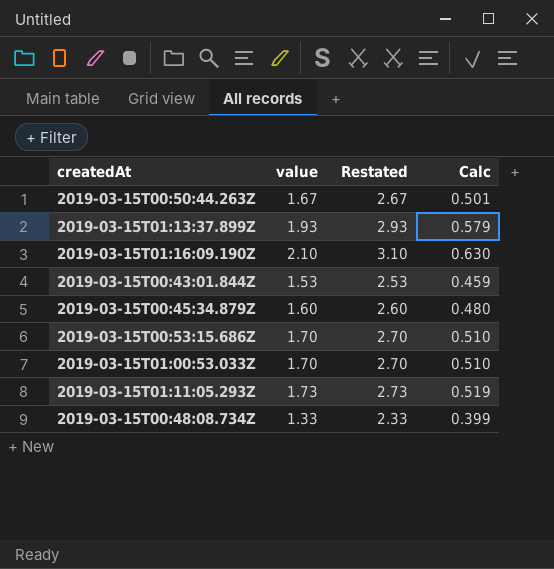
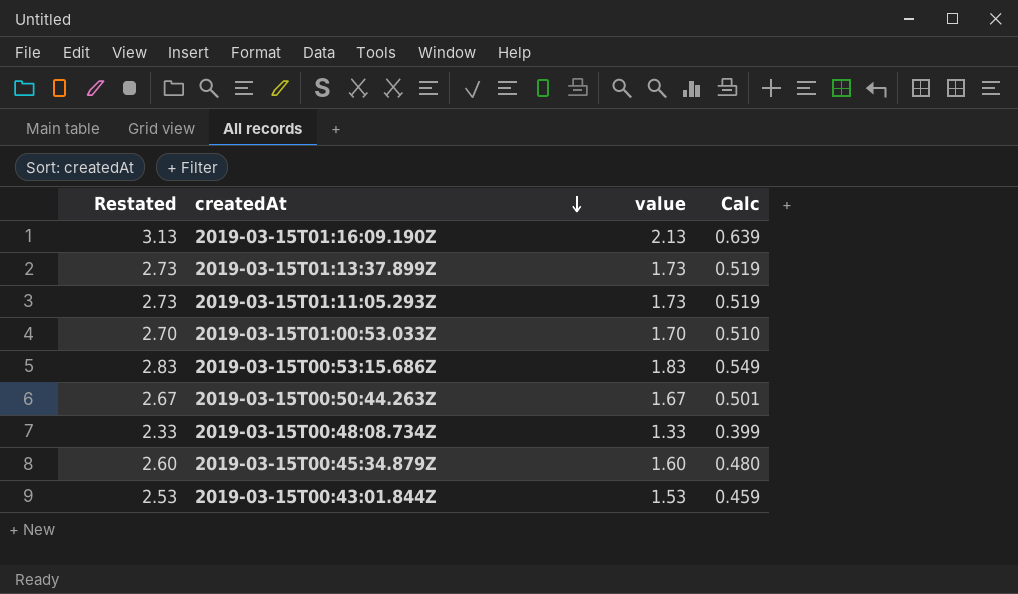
row order: none -> createdAt descending
column Restated | position: 3 -> 1
2019-03-15T01:16:09.190Z | Restated: 3.10 -> 3.13
2019-03-15T01:16:09.190Z | value: 2.10 -> 2.13
2019-03-15T01:16:09.190Z | Calc: 0.630 -> 0.639
2019-03-15T01:13:37.899Z | Restated: 2.93 -> 2.73
2019-03-15T01:13:37.899Z | value: 1.93 -> 1.73
2019-03-15T01:13:37.899Z | Calc: 0.579 -> 0.519
2019-03-15T00:53:15.686Z | Restated: 2.70 -> 2.83
2019-03-15T00:53:15.686Z | value: 1.70 -> 1.83
2019-03-15T00:53:15.686Z | Calc: 0.510 -> 0.549

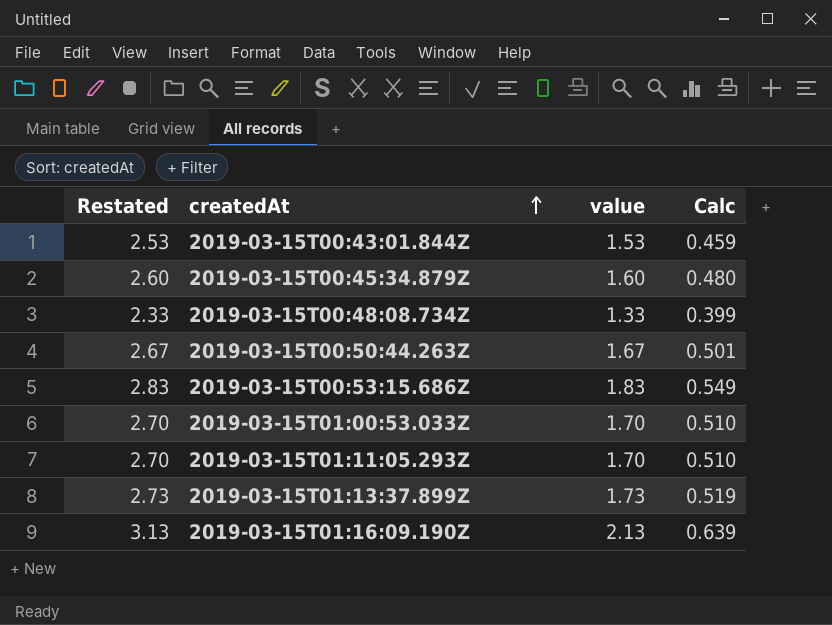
row order: createdAt descending -> createdAt ascending
2019-03-15T01:11:05.293Z | Restated: 2.73 -> 2.70
2019-03-15T01:11:05.293Z | value: 1.73 -> 1.70
2019-03-15T01:11:05.293Z | Calc: 0.519 -> 0.510

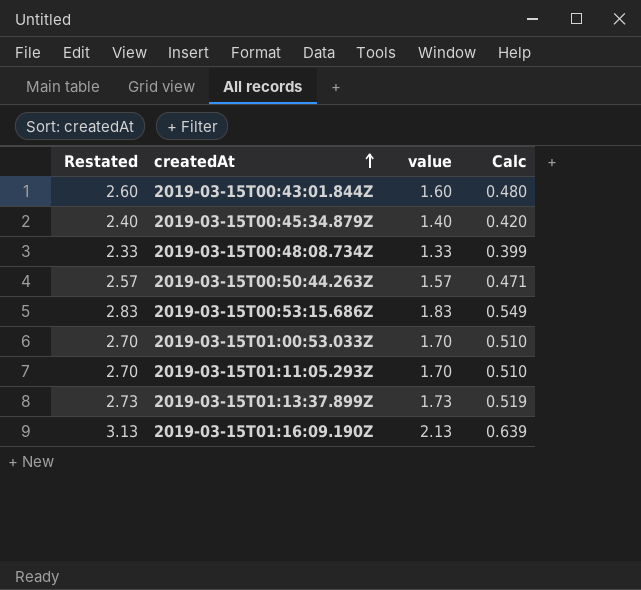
2019-03-15T00:43:01.844Z | Restated: 2.53 -> 2.60
2019-03-15T00:43:01.844Z | value: 1.53 -> 1.60
2019-03-15T00:43:01.844Z | Calc: 0.459 -> 0.480
2019-03-15T00:45:34.879Z | Restated: 2.60 -> 2.40
2019-03-15T00:45:34.879Z | value: 1.60 -> 1.40
2019-03-15T00:45:34.879Z | Calc: 0.480 -> 0.420
2019-03-15T00:50:44.263Z | Restated: 2.67 -> 2.57
2019-03-15T00:50:44.263Z | value: 1.67 -> 1.57
2019-03-15T00:50:44.263Z | Calc: 0.501 -> 0.471

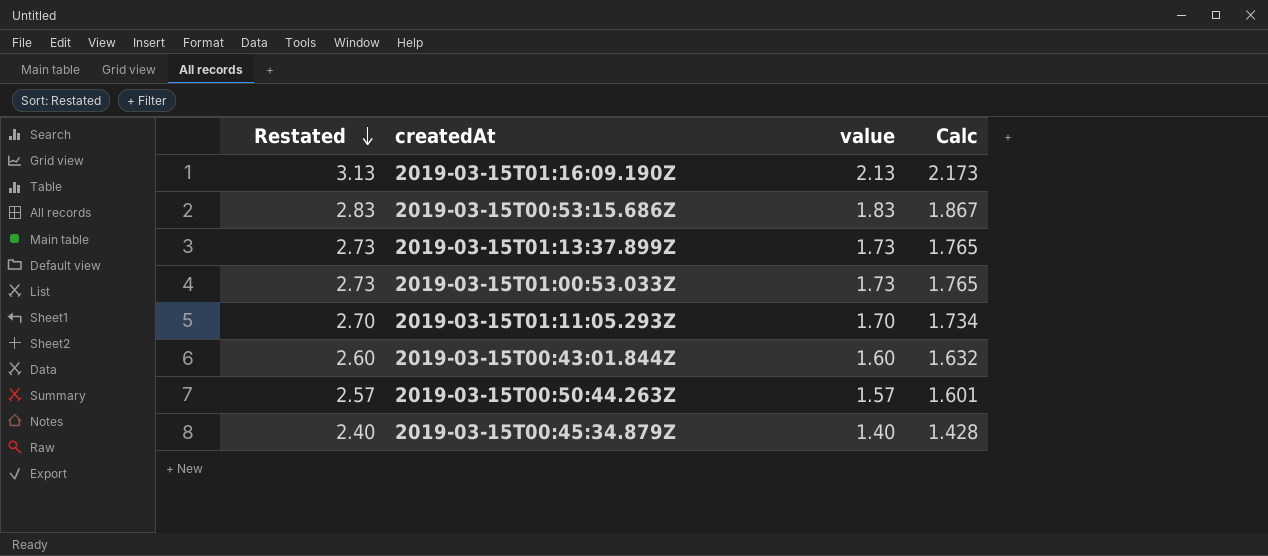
row order: createdAt ascending -> Restated descending
column Calc | formula: [value] * 0.3 -> [value] * 1.02
row 2019-03-15T00:48:08.734Z: 2.33 | 1.33 | 0.399 -> none
2019-03-15T01:00:53.033Z | Restated: 2.70 -> 2.73
2019-03-15T01:00:53.033Z | value: 1.70 -> 1.73

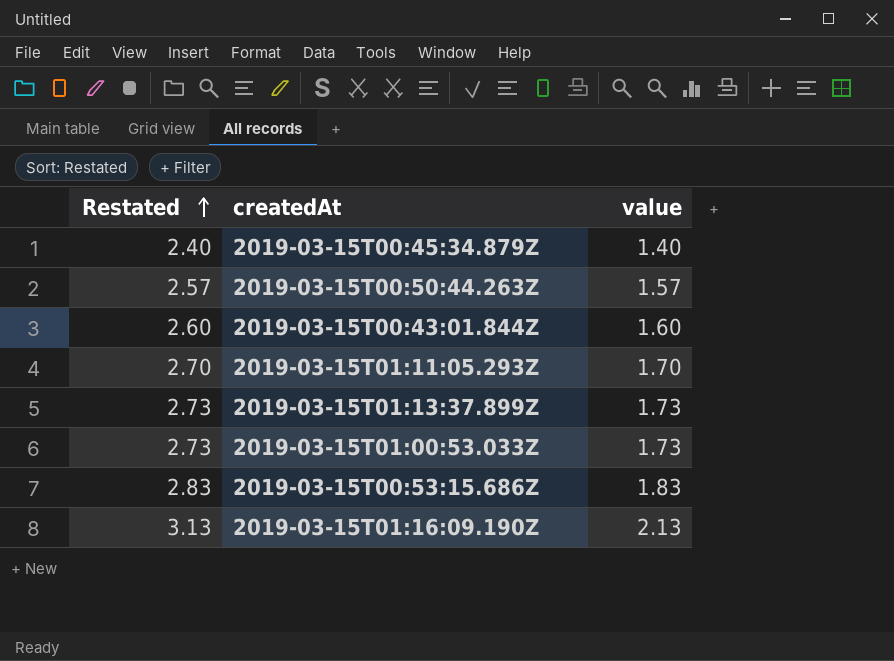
row order: Restated descending -> Restated ascending
column Calc | formula: [value] * 1.02 -> none

